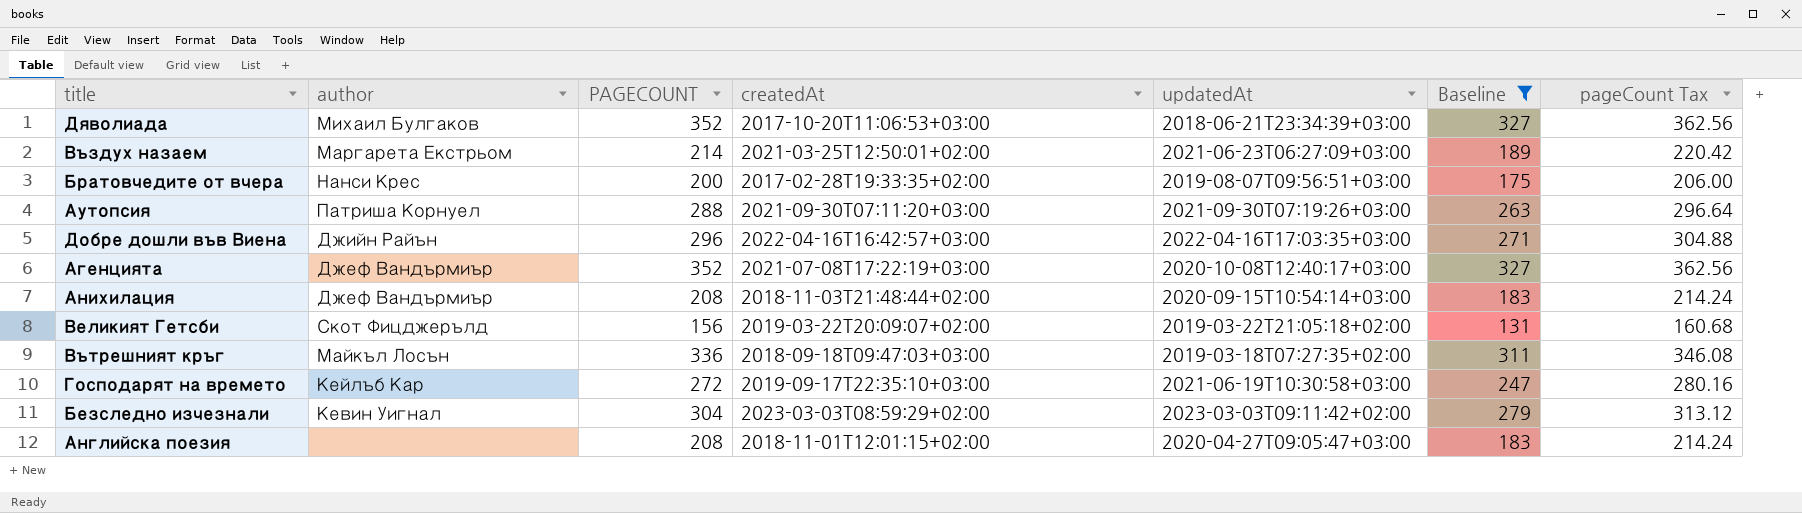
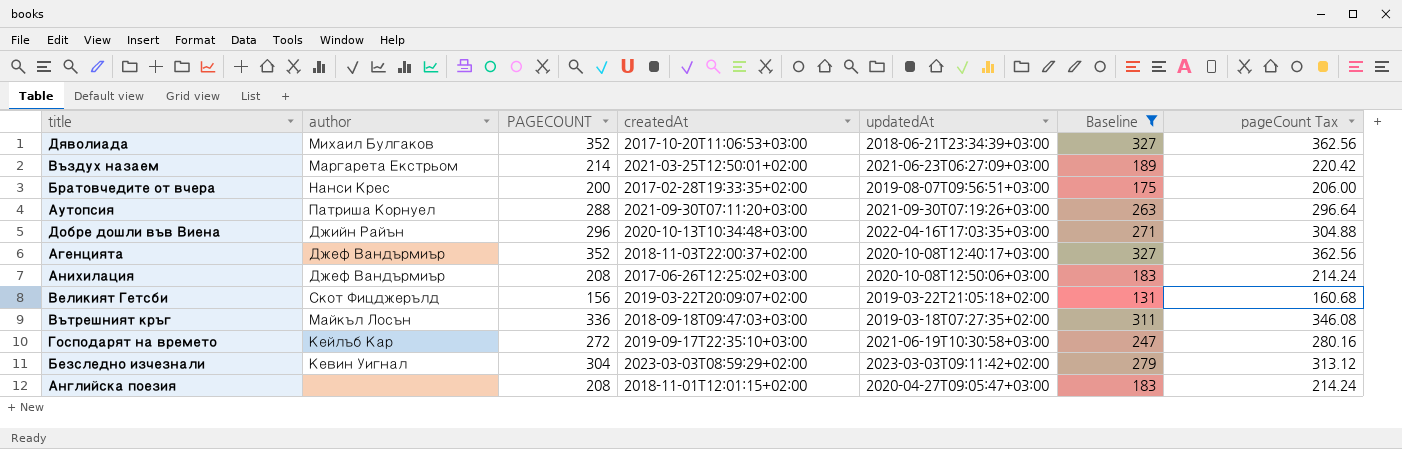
Добре дошли във Виена | createdAt: 2022-04-16T16:42:57+03:00 -> 2020-10-13T10:34:48+03:00
Агенцията | createdAt: 2021-07-08T17:22:19+03:00 -> 2018-11-03T22:00:37+02:00
Анихилация | createdAt: 2018-11-03T21:48:44+02:00 -> 2017-06-26T12:25:02+03:00
Анихилация | updatedAt: 2020-09-15T10:54:14+03:00 -> 2020-10-08T12:50:06+03:00

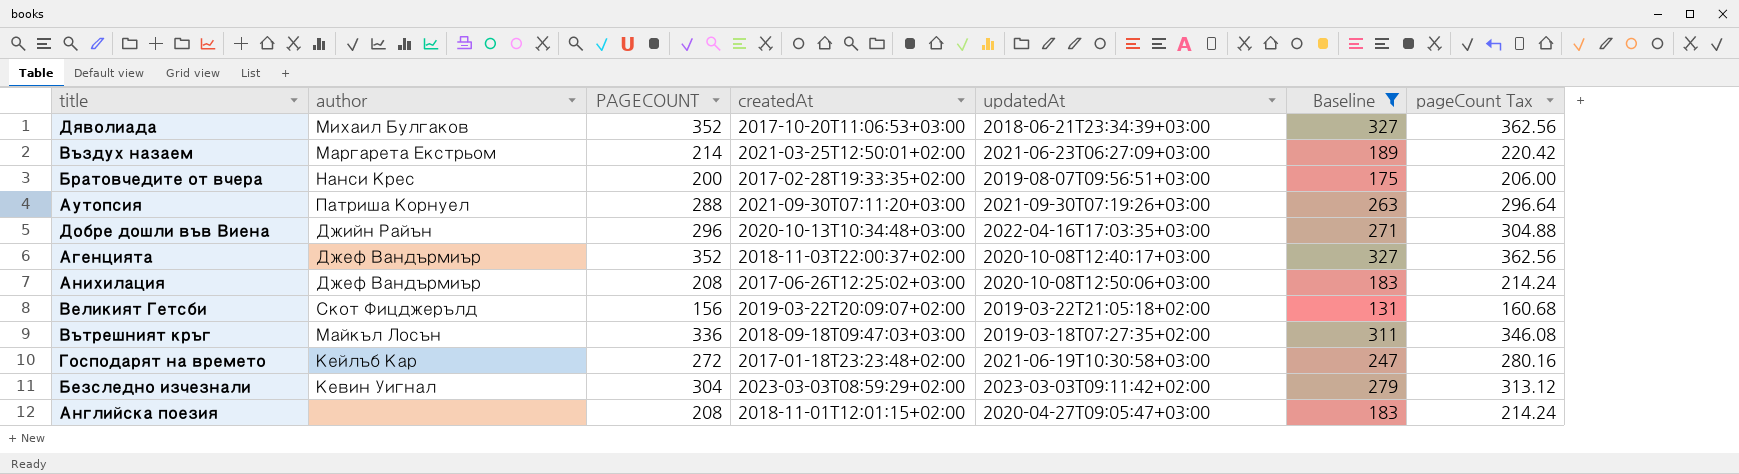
Господарят на времето | createdAt: 2019-09-17T22:35:10+03:00 -> 2017-01-18T23:23:48+02:00

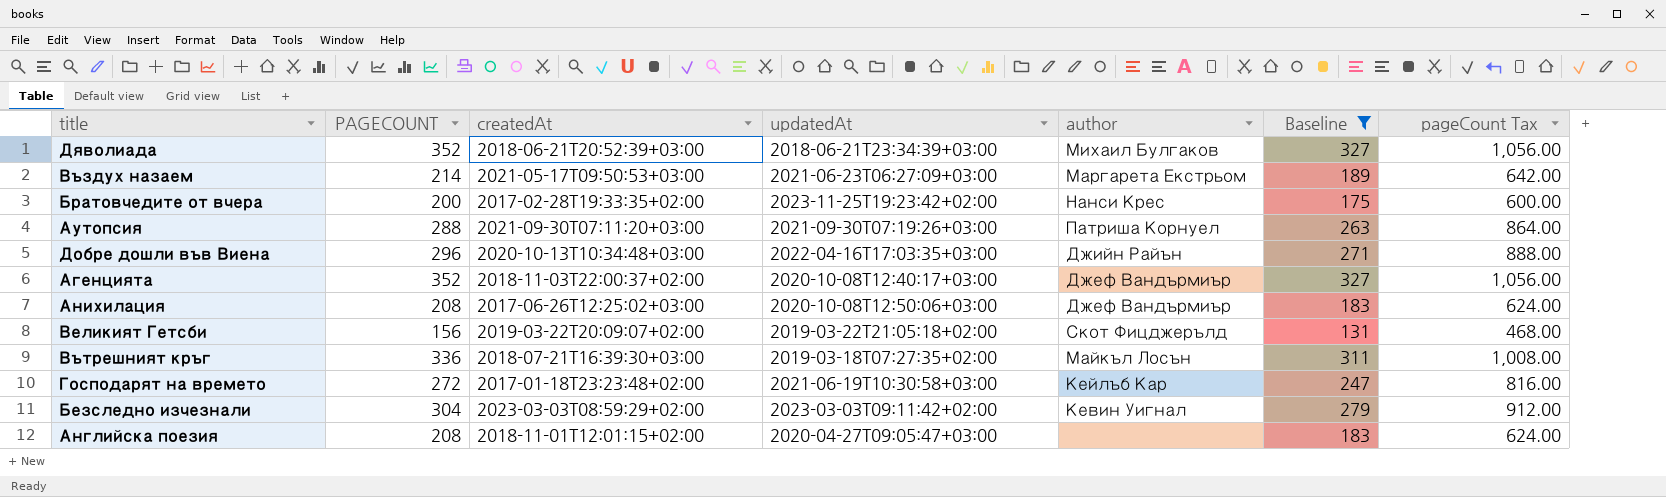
column author | position: 2 -> 5
column pageCount Tax | formula: [PAGECOUNT] * 1.03 -> [PAGECOUNT] * 3
Дяволиада | createdAt: 2017-10-20T11:06:53+03:00 -> 2018-06-21T20:52:39+03:00
Въздух назаем | createdAt: 2021-03-25T12:50:01+02:00 -> 2021-05-17T09:50:53+03:00
Братовчедите от вчера | updatedAt: 2019-08-07T09:56:51+03:00 -> 2023-11-25T19:23:42+02:00
Вътрешният кръг | createdAt: 2018-09-18T09:47:03+03:00 -> 2018-07-21T16:39:30+03:00

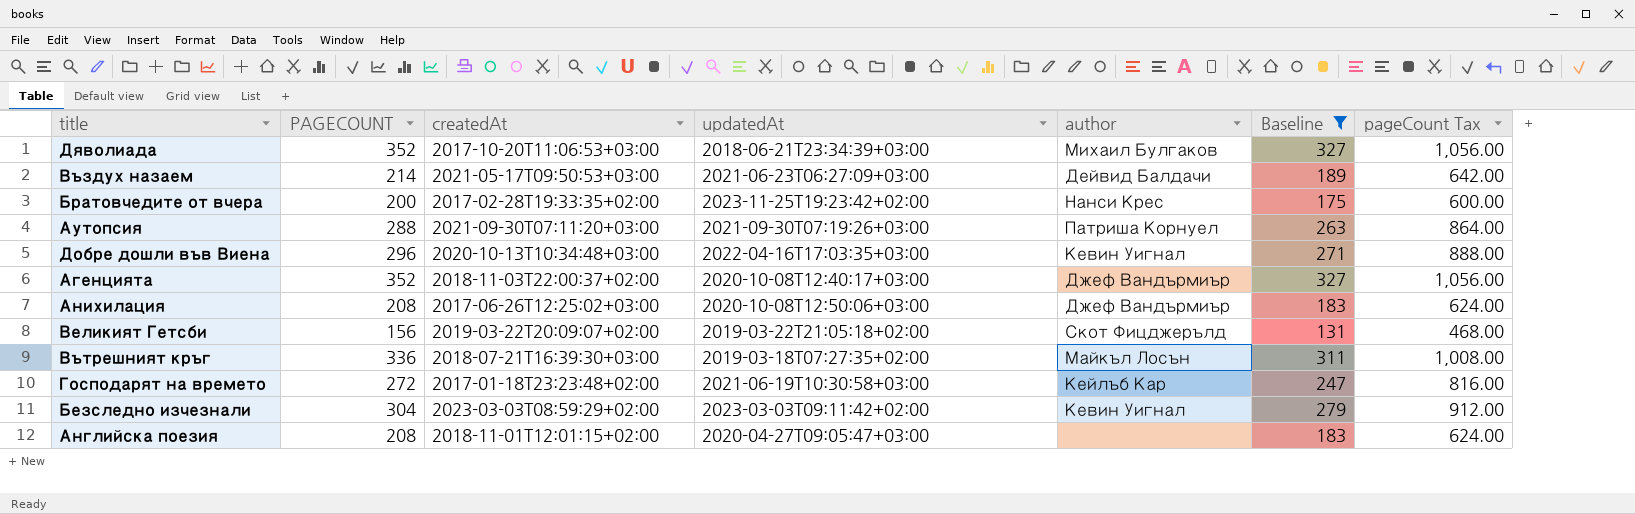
Дяволиада | createdAt: 2018-06-21T20:52:39+03:00 -> 2017-10-20T11:06:53+03:00
Въздух назаем | author: Маргарета Екстрьом -> Дейвид Балдачи
Добре дошли във Виена | author: Джийн Райън -> Кевин Уигнал

